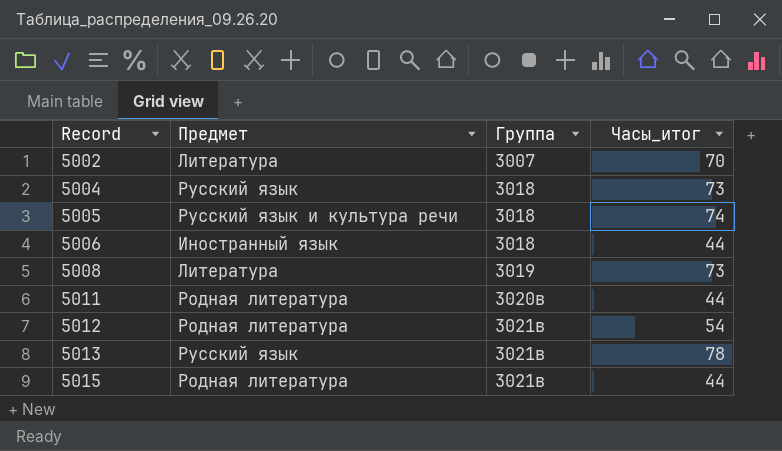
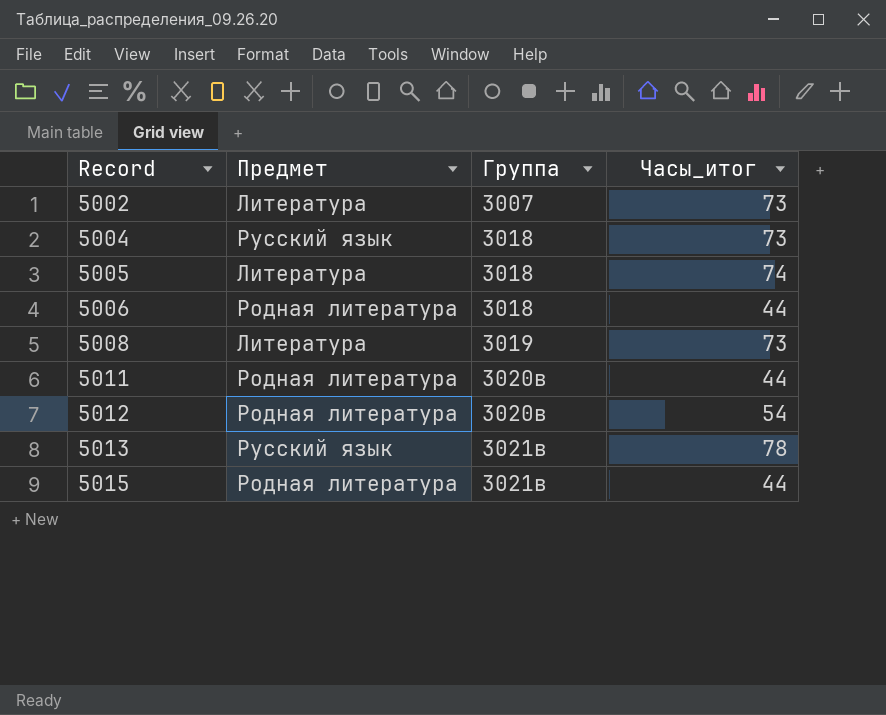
5002 | Часы_итог: 70 -> 73
5005 | Предмет: Русский язык и культура речи -> Литература
5006 | Предмет: Иностранный язык -> Родная литература
5012 | Группа: 3021в -> 3020в

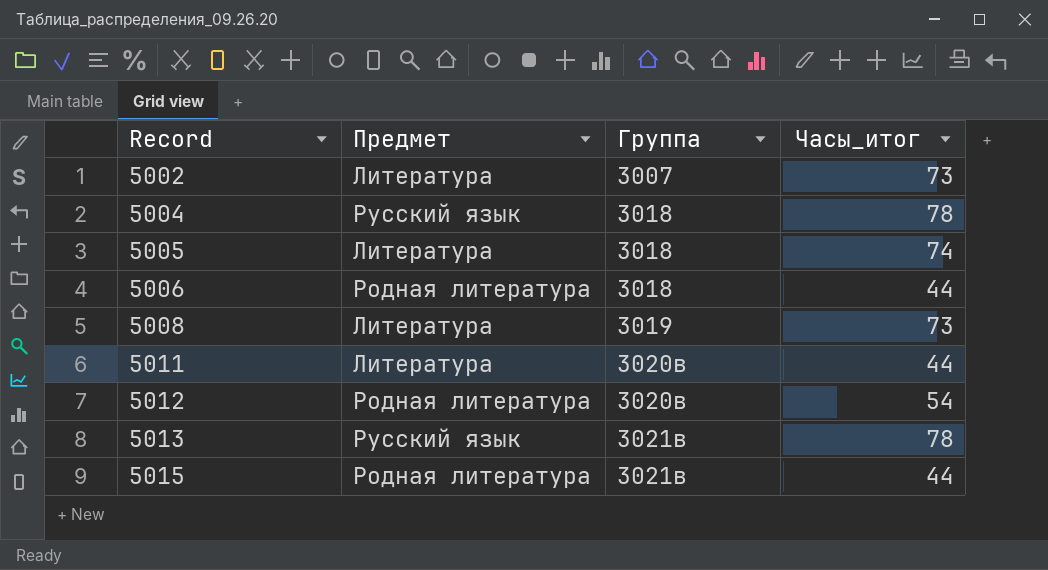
5004 | Часы_итог: 73 -> 78
5011 | Предмет: Родная литература -> Литература

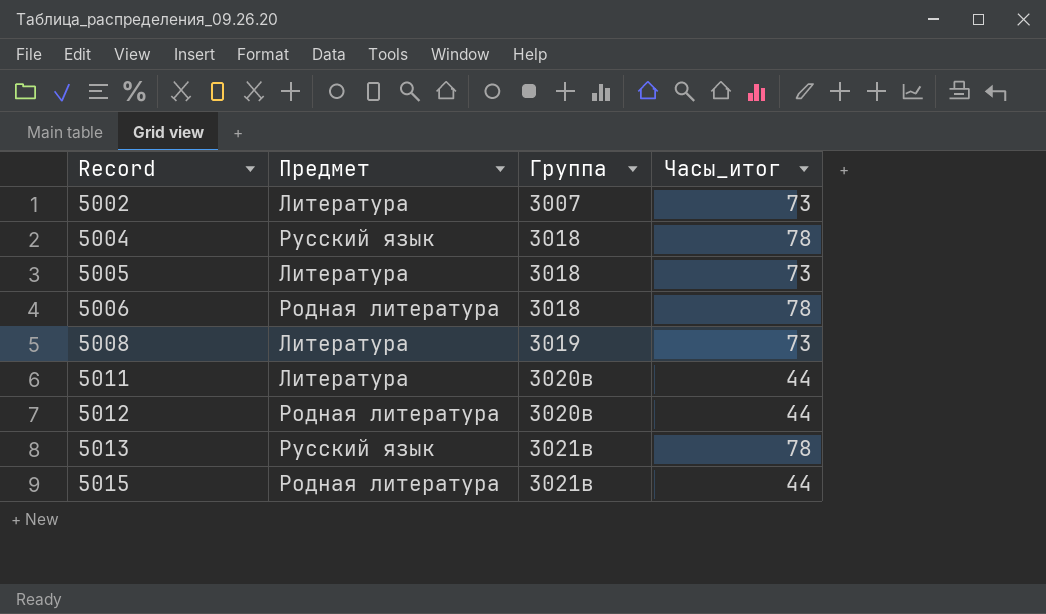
5005 | Часы_итог: 74 -> 73
5006 | Часы_итог: 44 -> 78
5012 | Часы_итог: 54 -> 44

